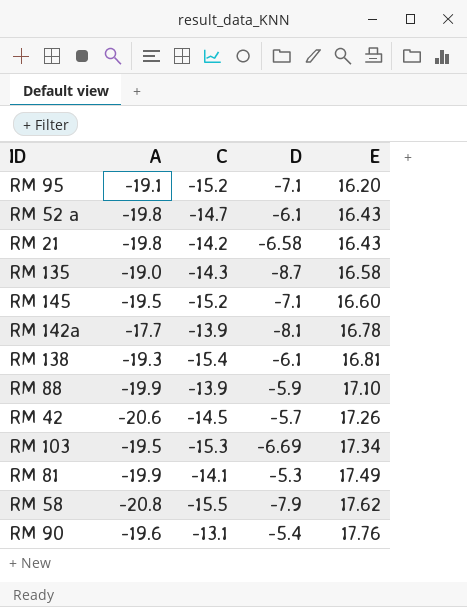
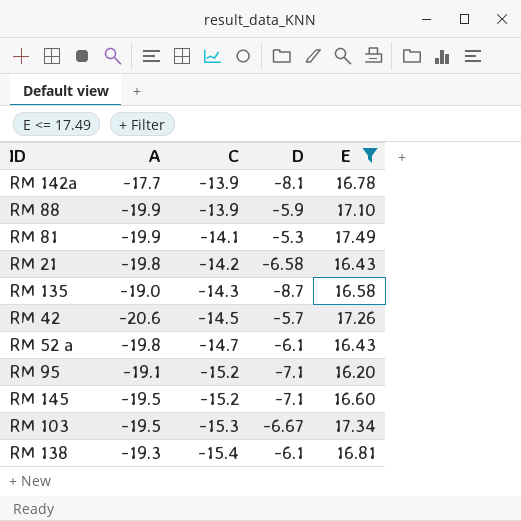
filter: none -> E <= 17.49
row order: E ascending -> C descending
RM 103 | D: -6.69 -> -6.67

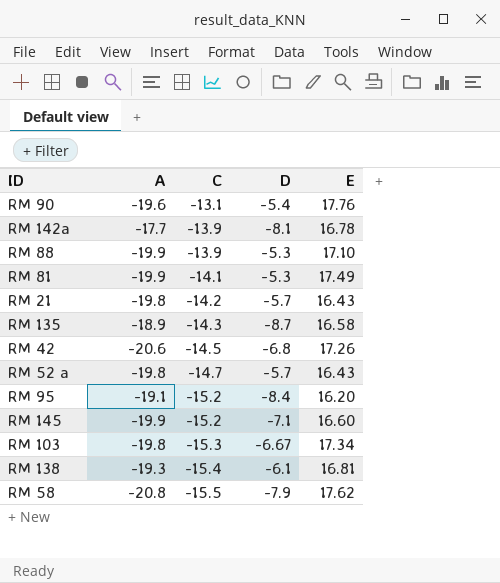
filter: E <= 17.49 -> none
RM 88 | D: -5.9 -> -5.3
RM 21 | D: -6.58 -> -5.7
RM 135 | A: -19.0 -> -18.9
RM 42 | D: -5.7 -> -6.8
RM 52 a | D: -6.1 -> -5.7
RM 95 | D: -7.1 -> -8.4
RM 145 | A: -19.5 -> -19.9
RM 103 | A: -19.5 -> -19.8

